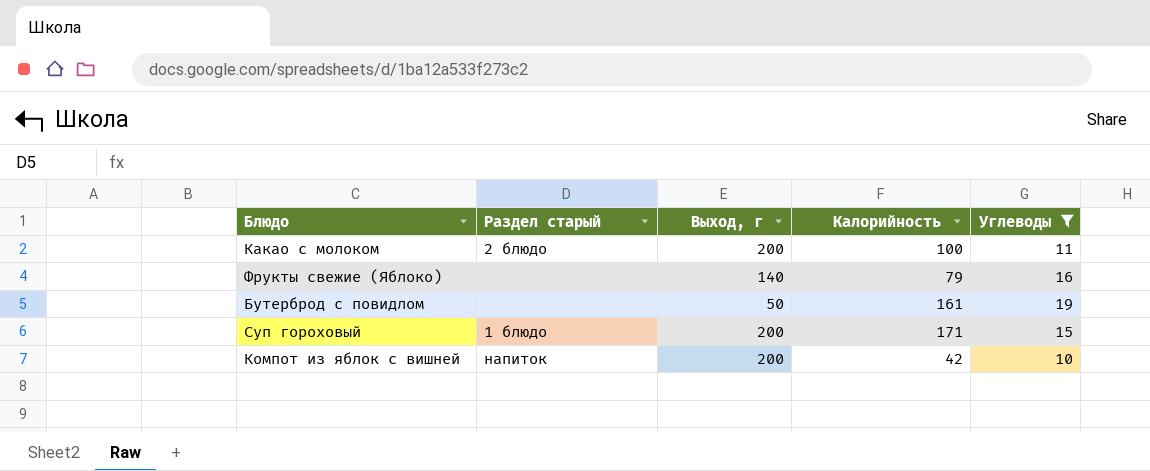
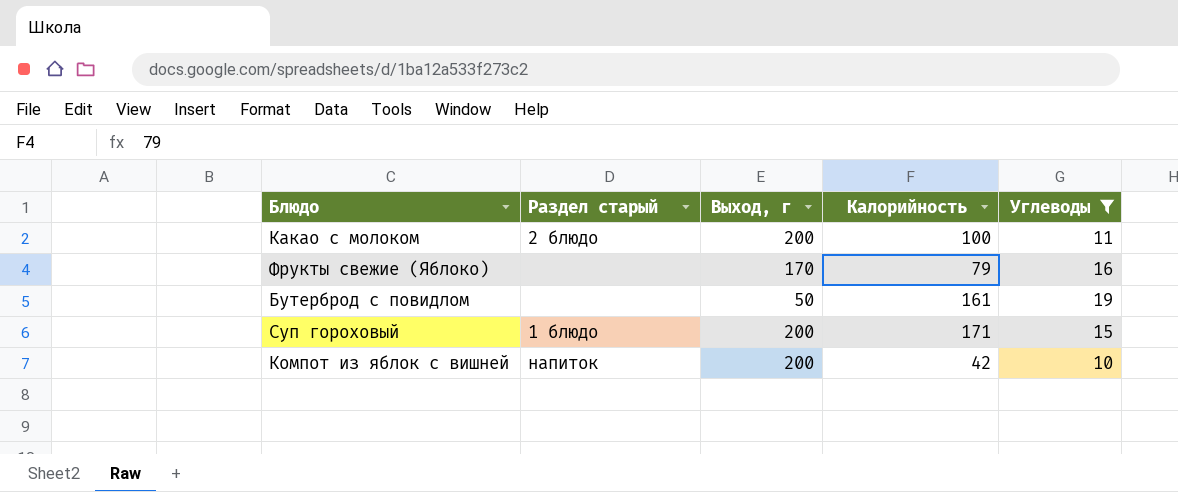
Фрукты свежие (Яблоко) | Выход, г: 140 -> 170

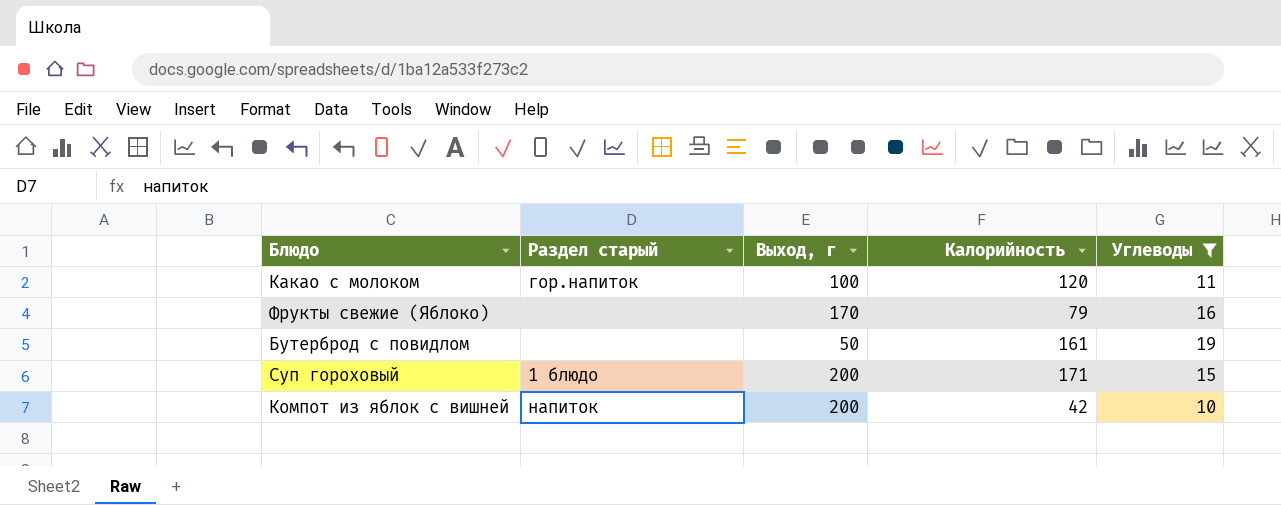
Какао с молоком | Раздел старый: 2 блюдо -> гор.напиток
Какао с молоком | Выход, г: 200 -> 100
Какао с молоком | Калорийность: 100 -> 120

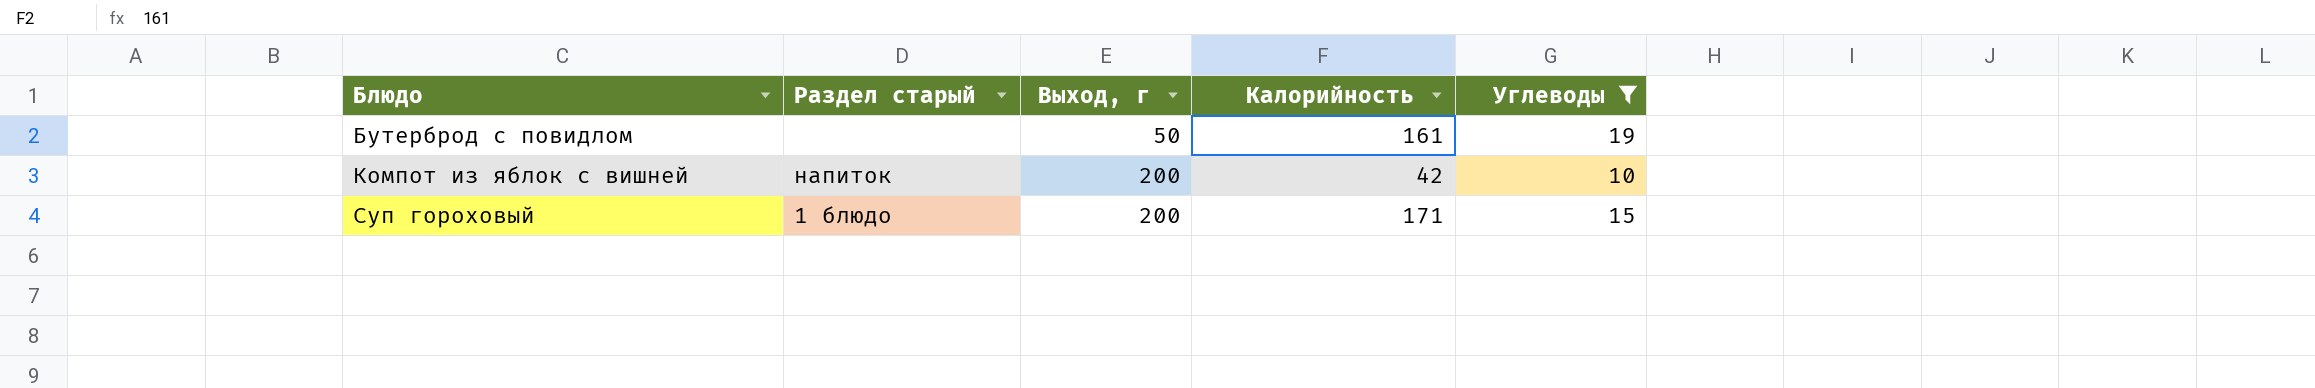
row order: none -> Блюдо ascending
row Какао с молоком: гор.напиток | 100 | 120 | 11 -> none
row Фрукты свежие (Яблоко): none | 170 | 79 | 16 -> none

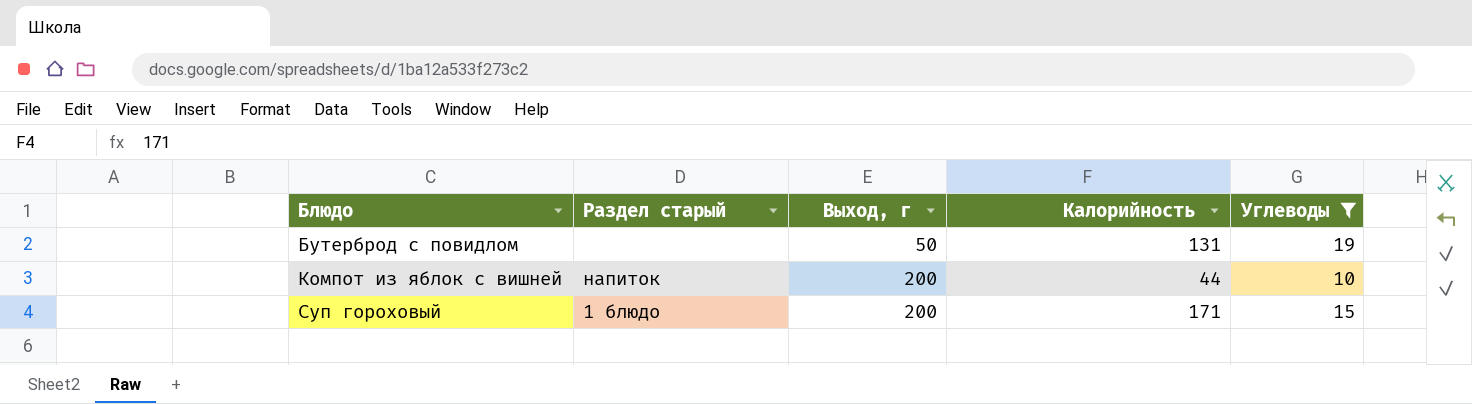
Бутерброд с повидлом | Калорийность: 161 -> 131
Компот из яблок с вишней | Калорийность: 42 -> 44

